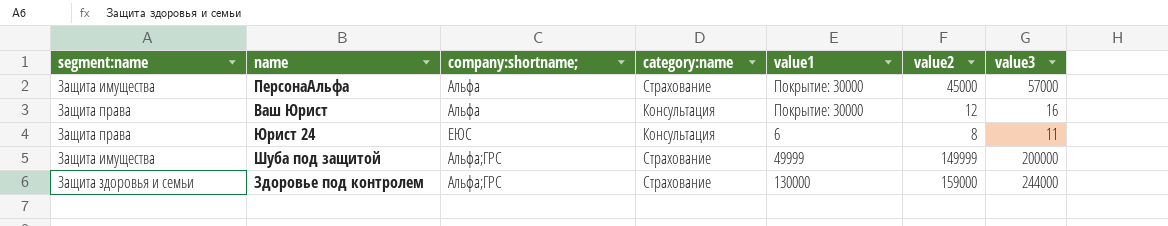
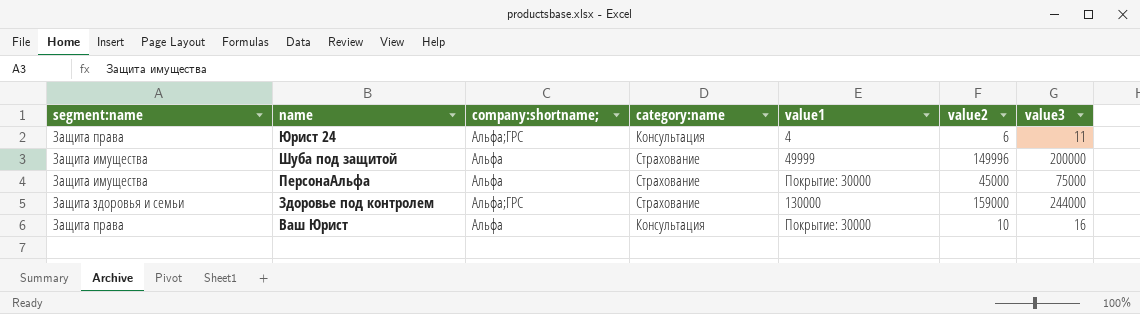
row order: none -> name descending
Юрист 24 | company:shortname;: ЕЮС -> Альфа;ГРС
Юрист 24 | value1: 6 -> 4
Юрист 24 | value2: 8 -> 6
Шуба под защитой | company:shortname;: Альфа;ГРС -> Альфа
Шуба под защитой | value2: 149999 -> 149996
ПерсонаАльфа | value3: 57000 -> 75000
Ваш Юрист | value2: 12 -> 10

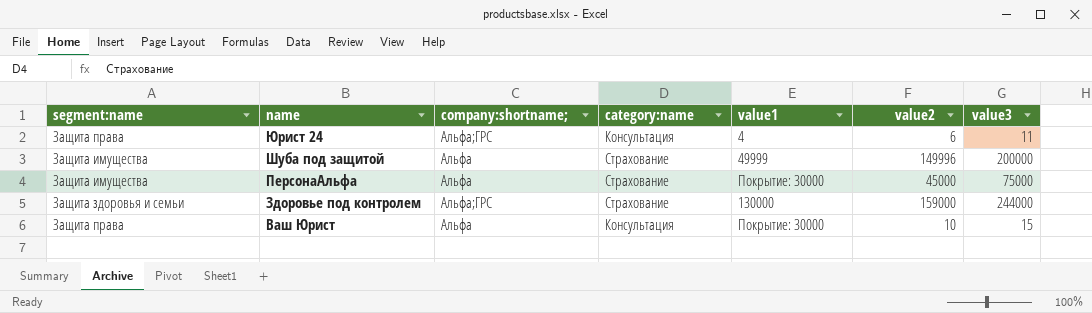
Ваш Юрист | value3: 16 -> 15

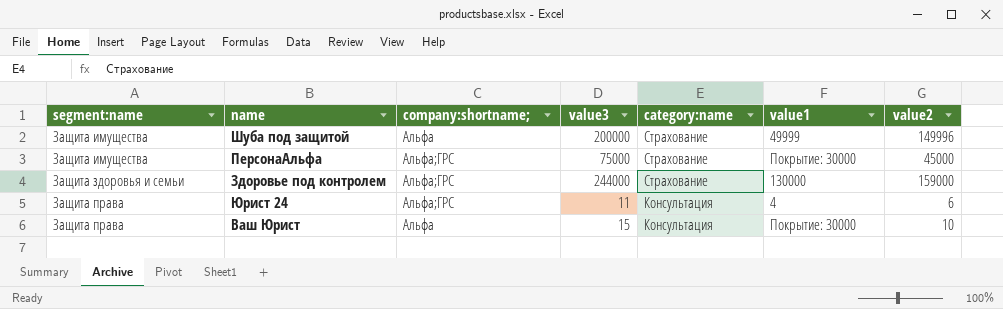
row order: name descending -> category:name descending
column value3 | position: 7 -> 4
ПерсонаАльфа | company:shortname;: Альфа -> Альфа;ГРС

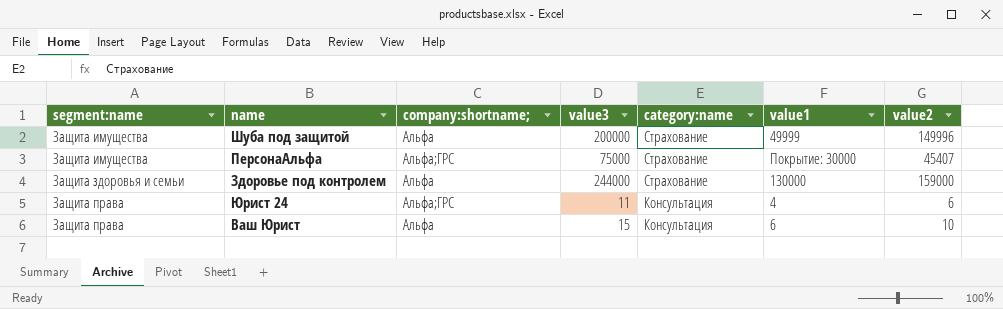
ПерсонаАльфа | value2: 45000 -> 45407
Здоровье под контролем | company:shortname;: Альфа;ГРС -> Альфа
Ваш Юрист | value1: Покрытие: 30000 -> 6

